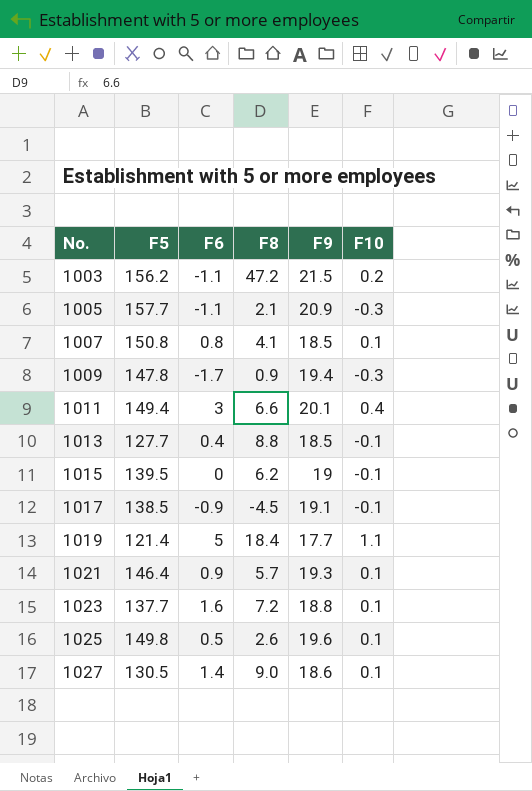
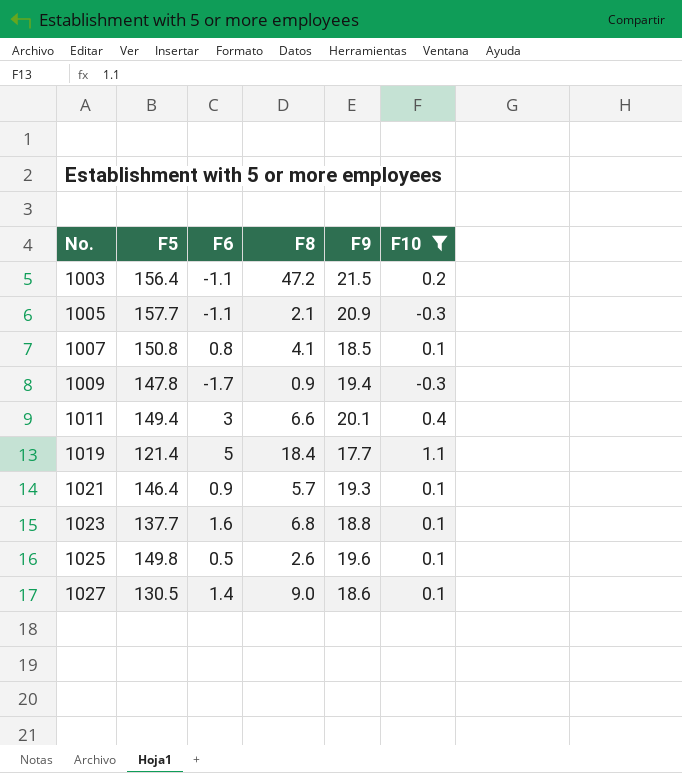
filter: none -> F10 != -0.1
1003 | F5: 156.2 -> 156.4
1023 | F8: 7.2 -> 6.8

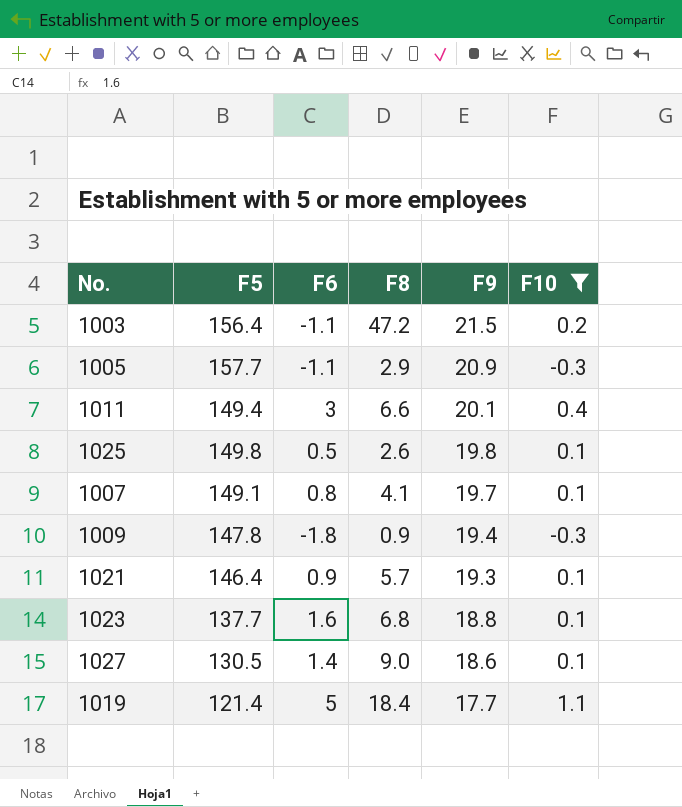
row order: No. ascending -> F9 descending
1005 | F8: 2.1 -> 2.9
1025 | F9: 19.6 -> 19.8
1007 | F5: 150.8 -> 149.1
1007 | F9: 18.5 -> 19.7
1009 | F6: -1.7 -> -1.8

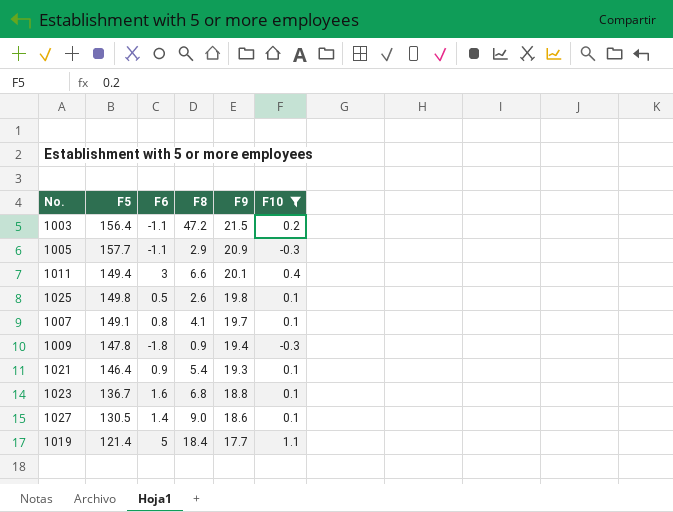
1021 | F8: 5.7 -> 5.4
1023 | F5: 137.7 -> 136.7

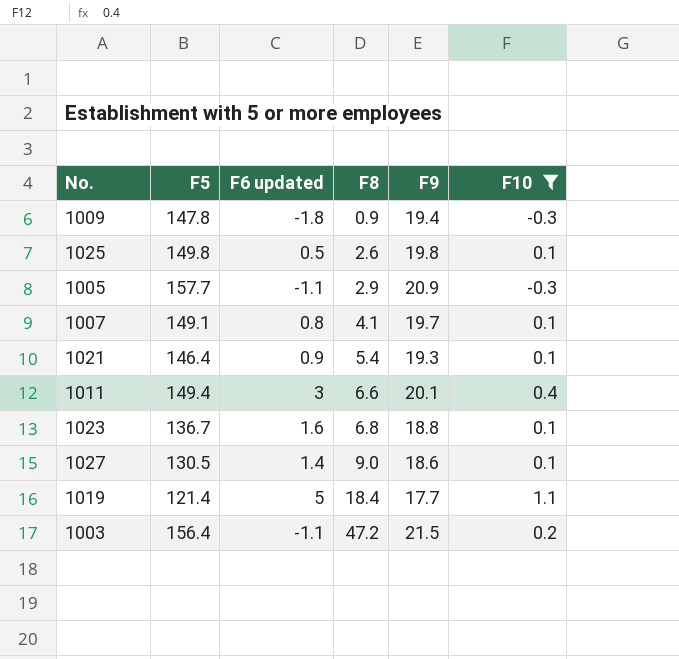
row order: F9 descending -> F8 ascending
column name: F6 -> F6 updated

